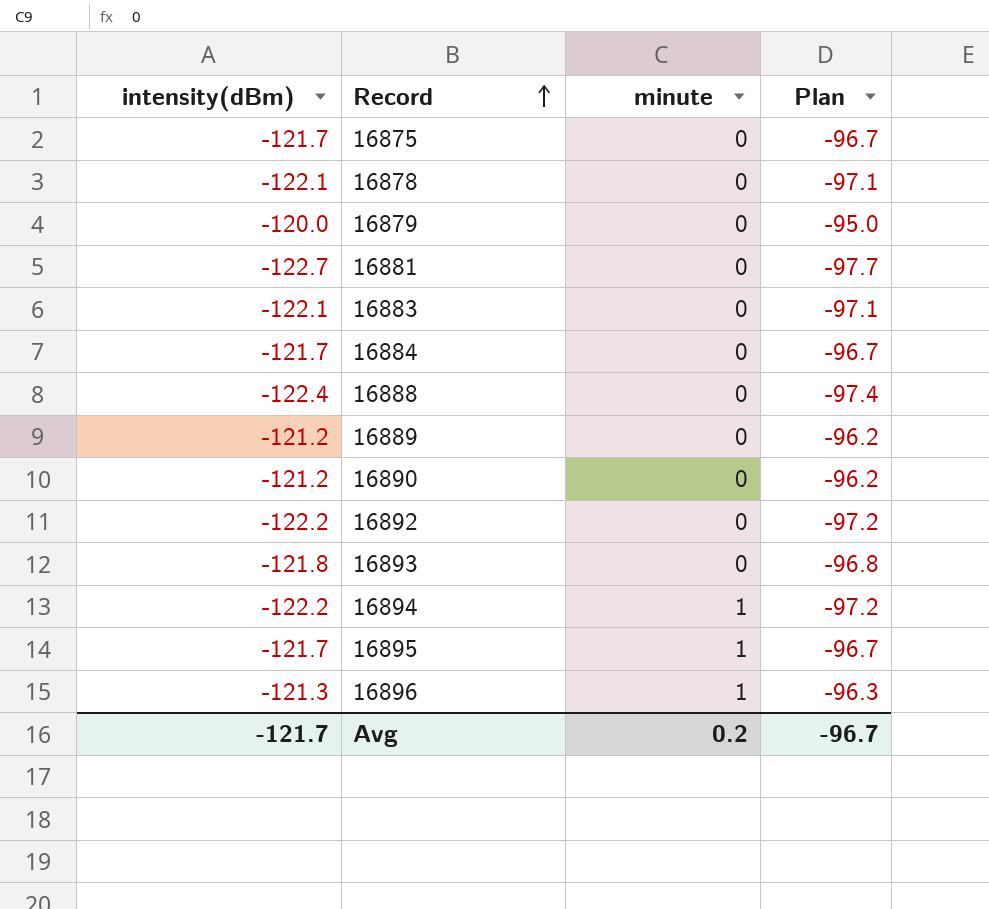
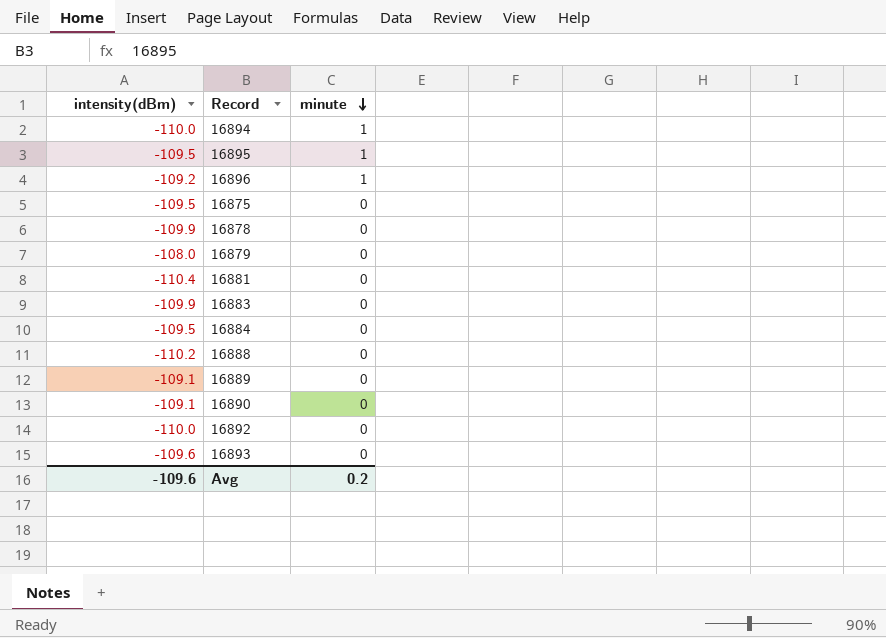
row order: Record ascending -> minute descending
column Plan | formula: [intensity(dBm)] + 25 -> none
16894 | intensity(dBm): -122.2 -> -110.0
16895 | intensity(dBm): -121.7 -> -109.5
16896 | intensity(dBm): -121.3 -> -109.2
16875 | intensity(dBm): -121.7 -> -109.5
16878 | intensity(dBm): -122.1 -> -109.9
16879 | intensity(dBm): -120.0 -> -108.0
16881 | intensity(dBm): -122.7 -> -110.4
16883 | intensity(dBm): -122.1 -> -109.9
16884 | intensity(dBm): -121.7 -> -109.5
16888 | intensity(dBm): -122.4 -> -110.2
16889 | intensity(dBm): -121.2 -> -109.1
16890 | intensity(dBm): -121.2 -> -109.1
16892 | intensity(dBm): -122.2 -> -110.0
16893 | intensity(dBm): -121.8 -> -109.6
Avg | intensity(dBm): -121.7 -> -109.6

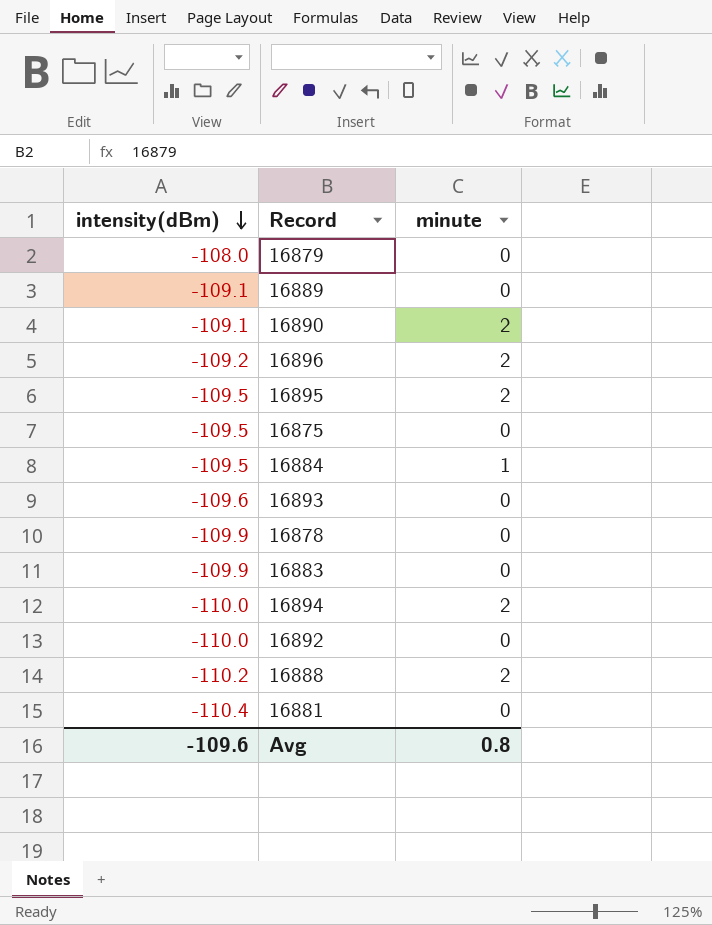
row order: minute descending -> intensity(dBm) descending
16890 | minute: 0 -> 2
16896 | minute: 1 -> 2
16895 | minute: 1 -> 2
16884 | minute: 0 -> 1
16894 | minute: 1 -> 2
16888 | minute: 0 -> 2
Avg | minute: 0.2 -> 0.8

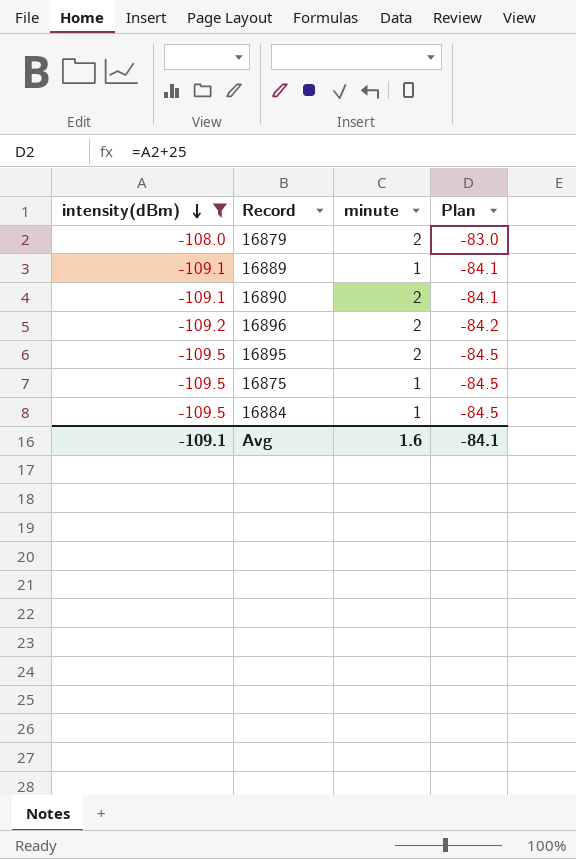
filter: none -> intensity(dBm) >= -109.5
column Plan | formula: none -> [intensity(dBm)] + 25
16879 | minute: 0 -> 2
16889 | minute: 0 -> 1
16875 | minute: 0 -> 1
Avg | intensity(dBm): -109.6 -> -109.1
Avg | minute: 0.8 -> 1.6

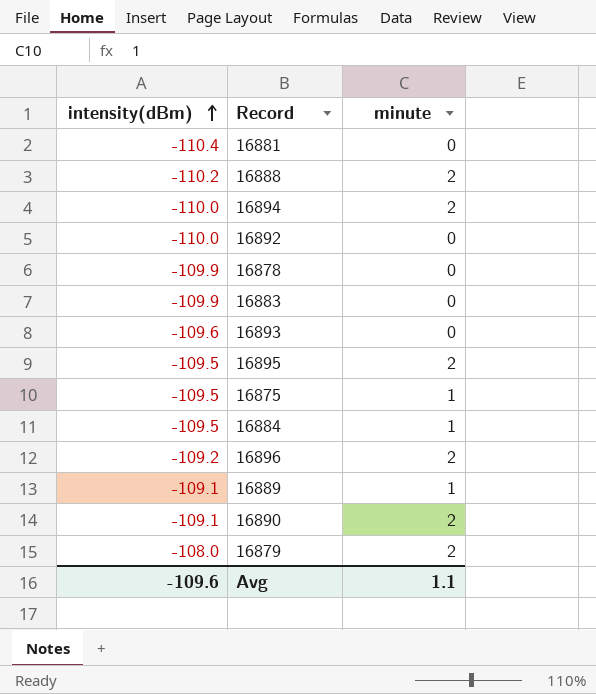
filter: intensity(dBm) >= -109.5 -> none
row order: intensity(dBm) descending -> intensity(dBm) ascending
column Plan | formula: [intensity(dBm)] + 25 -> none
Avg | intensity(dBm): -109.1 -> -109.6
Avg | minute: 1.6 -> 1.1

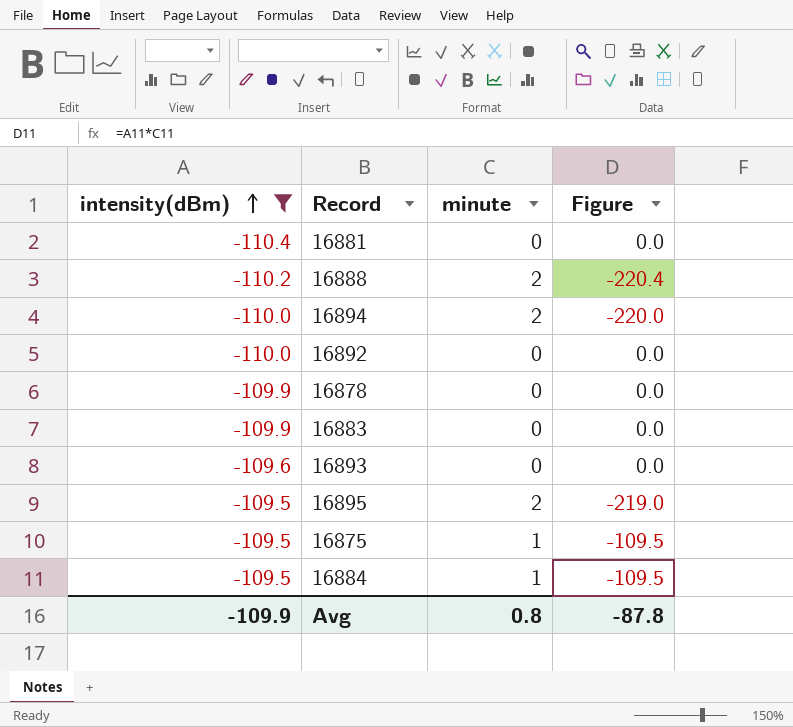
filter: none -> intensity(dBm) <= -109.5
column Figure | formula: none -> [intensity(dBm)] * [minute]
Avg | intensity(dBm): -109.6 -> -109.9
Avg | minute: 1.1 -> 0.8

